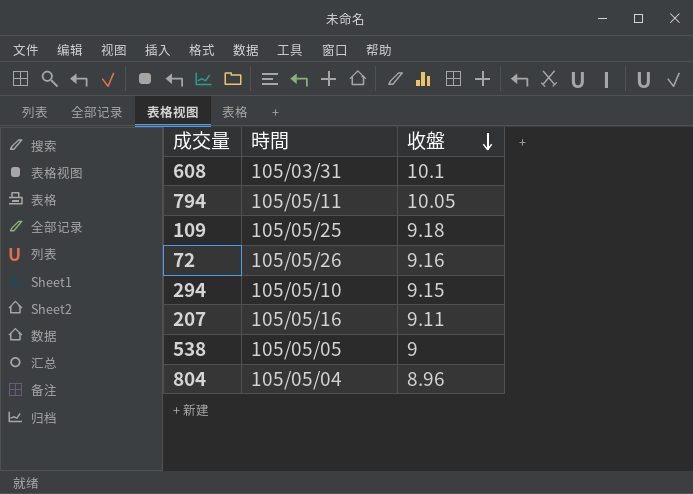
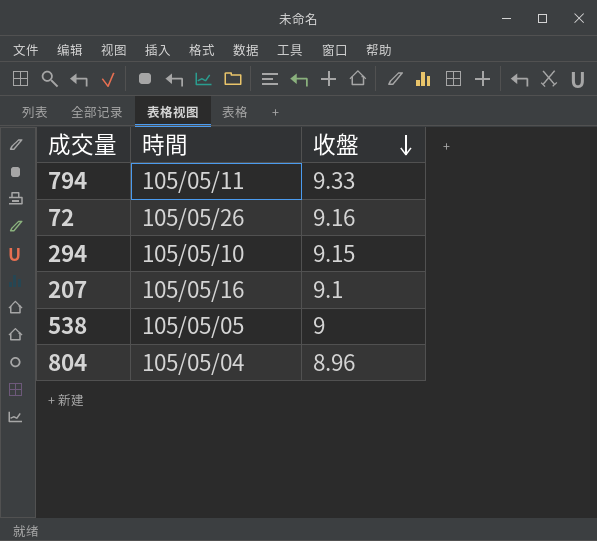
row 608: 105/03/31 | 10.1 -> none
row 109: 105/05/25 | 9.18 -> none
794 | 收盤: 10.05 -> 9.33
207 | 收盤: 9.11 -> 9.1

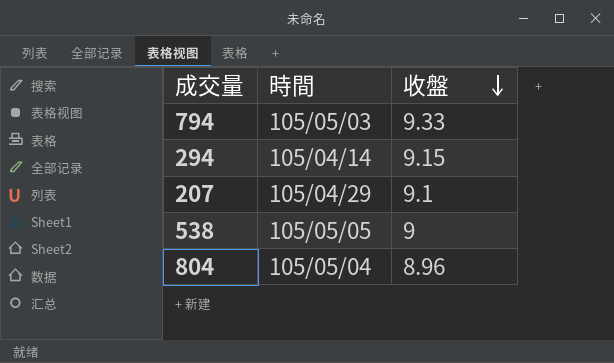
row 72: 105/05/26 | 9.16 -> none
794 | 時間: 105/05/11 -> 105/05/03
294 | 時間: 105/05/10 -> 105/04/14
207 | 時間: 105/05/16 -> 105/04/29

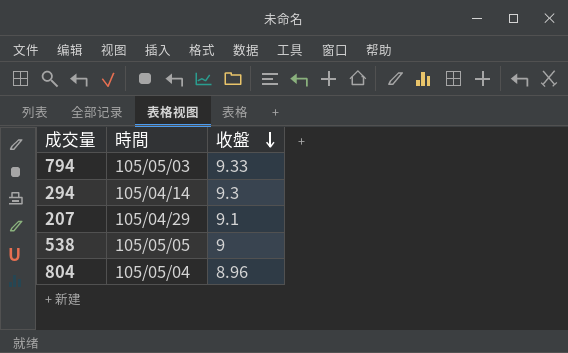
294 | 收盤: 9.15 -> 9.3

